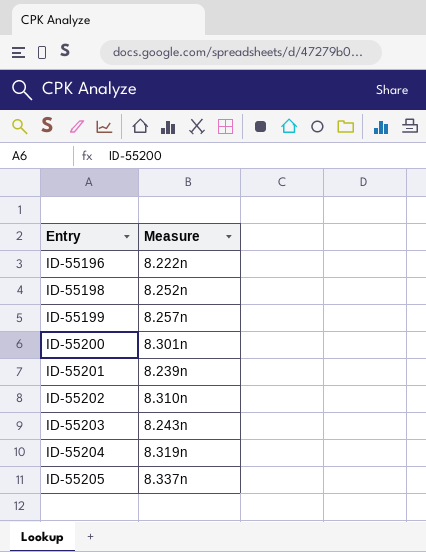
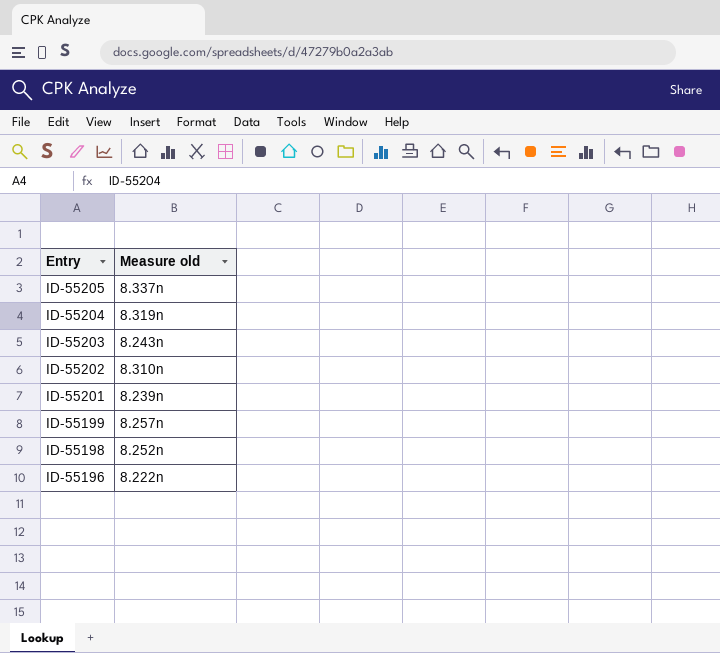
row order: Entry ascending -> Entry descending
column name: Measure -> Measure old
row ID-55200: 8.301n -> none

